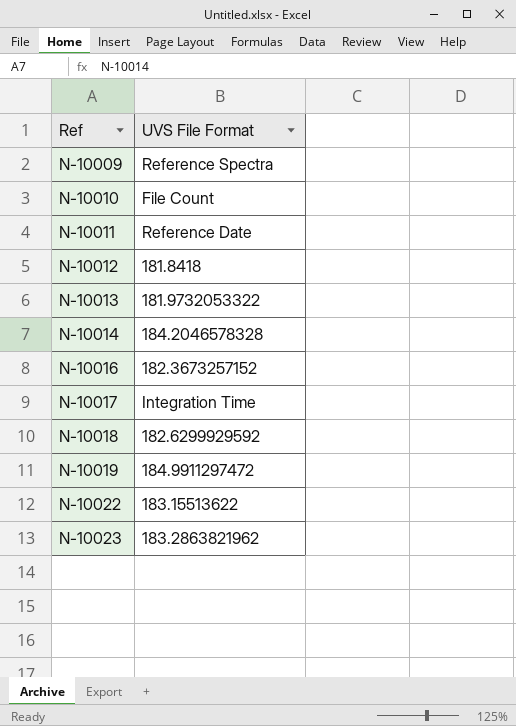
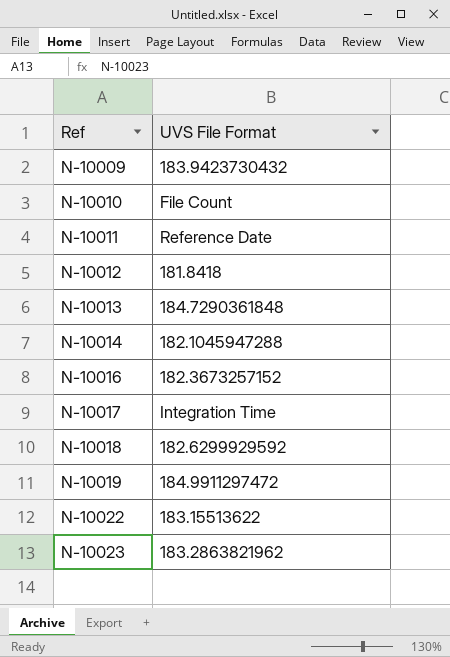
N-10009 | UVS File Format: Reference Spectra -> 183.9423730432
N-10013 | UVS File Format: 181.9732053322 -> 184.7290361848
N-10014 | UVS File Format: 184.2046578328 -> 182.1045947288

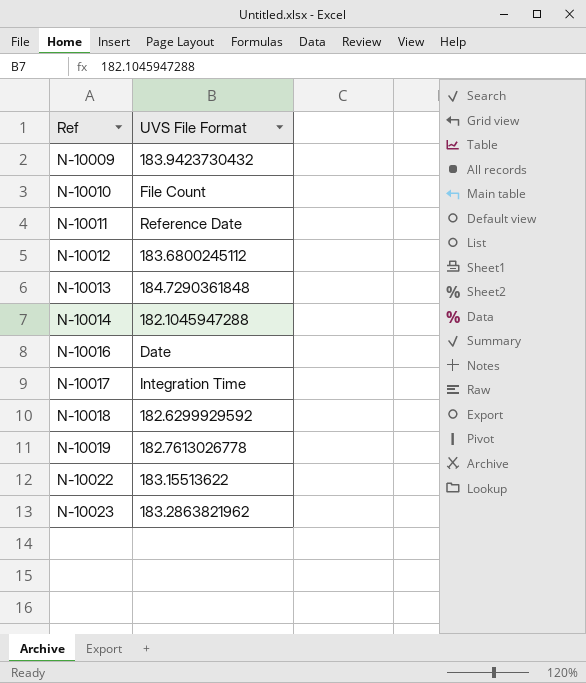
N-10012 | UVS File Format: 181.8418 -> 183.6800245112
N-10016 | UVS File Format: 182.3673257152 -> Date
N-10019 | UVS File Format: 184.9911297472 -> 182.7613026778

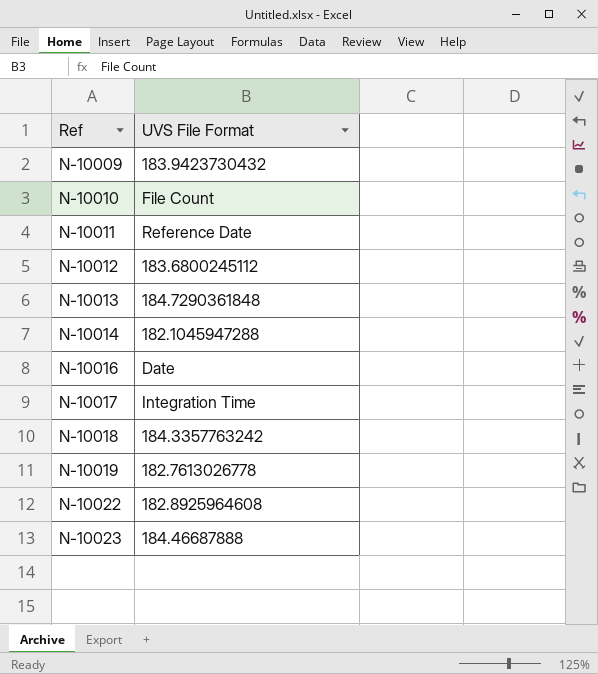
N-10018 | UVS File Format: 182.6299929592 -> 184.3357763242
N-10022 | UVS File Format: 183.15513622 -> 182.8925964608
N-10023 | UVS File Format: 183.2863821962 -> 184.46687888

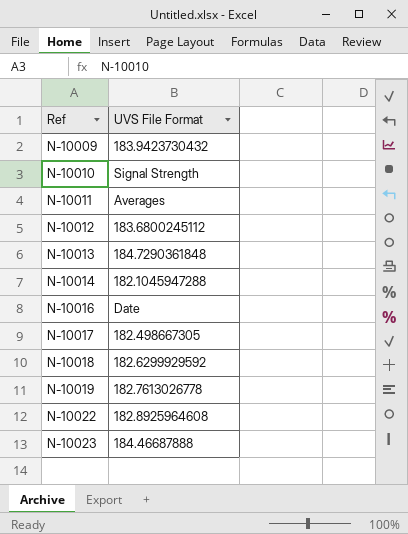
N-10010 | UVS File Format: File Count -> Signal Strength
N-10011 | UVS File Format: Reference Date -> Averages
N-10017 | UVS File Format: Integration Time -> 182.498667305
N-10018 | UVS File Format: 184.3357763242 -> 182.6299929592

